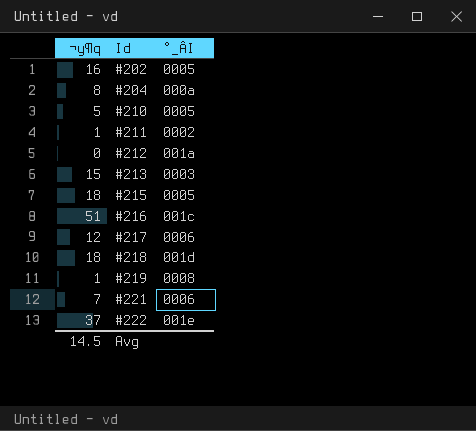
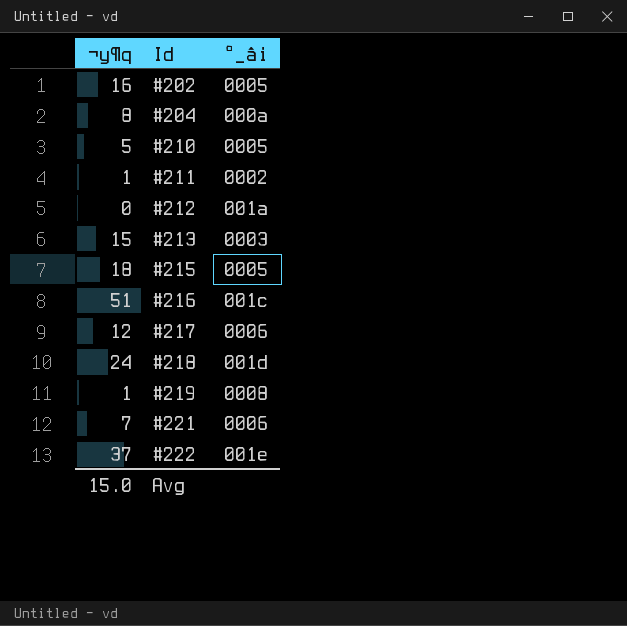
column name: °_ÂI -> °_âi
#218 | ¬y¶q: 18 -> 24
Avg | ¬y¶q: 14.5 -> 15.0

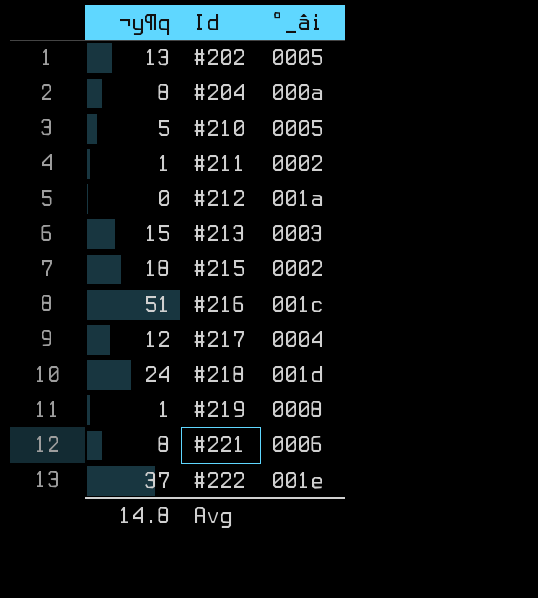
#202 | ¬y¶q: 16 -> 13
#215 | °_âi: 0005 -> 0002
#217 | °_âi: 0006 -> 0004
#221 | ¬y¶q: 7 -> 8
Avg | ¬y¶q: 15.0 -> 14.8

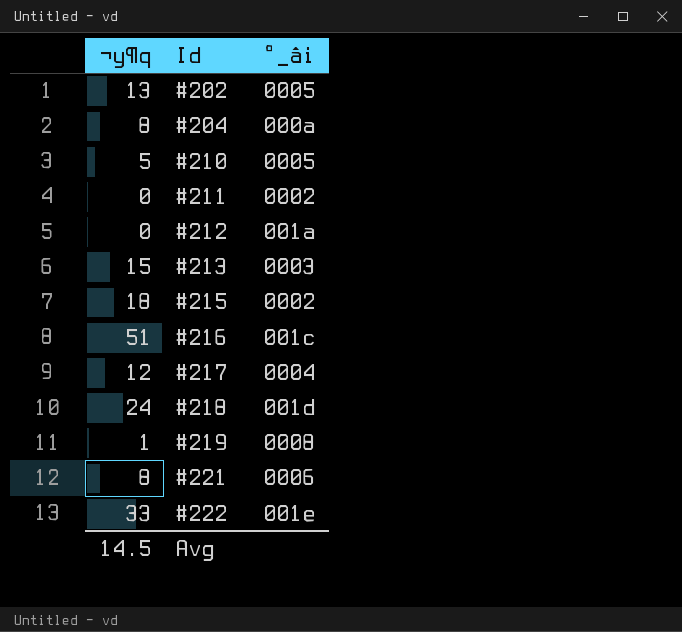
#211 | ¬y¶q: 1 -> 0
#222 | ¬y¶q: 37 -> 33
Avg | ¬y¶q: 14.8 -> 14.5

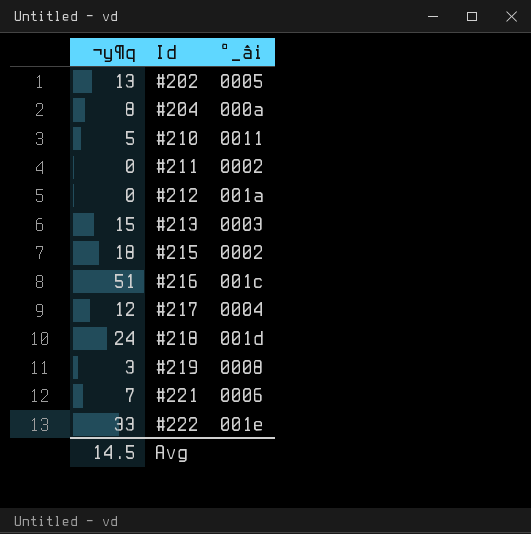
#210 | °_âi: 0005 -> 0011
#219 | ¬y¶q: 1 -> 3
#221 | ¬y¶q: 8 -> 7

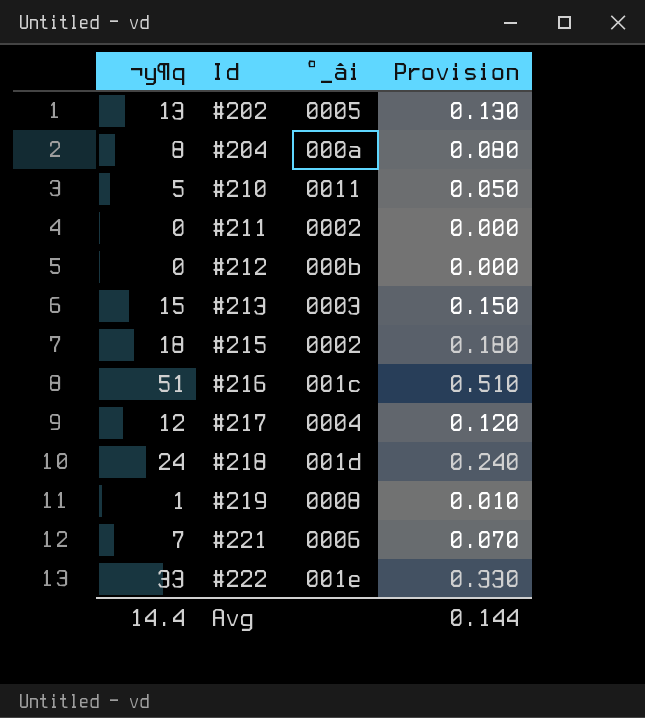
column Provision | formula: none -> [¬y¶q] * 0.01
#212 | °_âi: 001a -> 000b
#219 | ¬y¶q: 3 -> 1
Avg | ¬y¶q: 14.5 -> 14.4

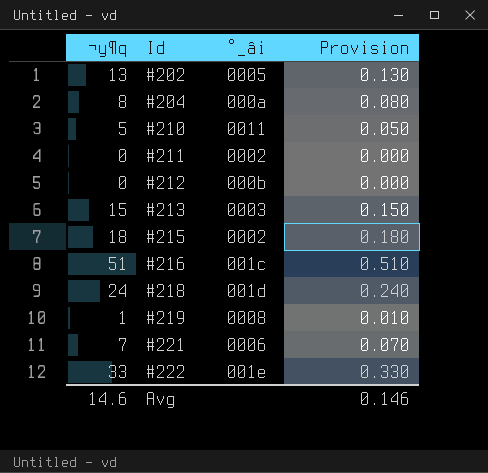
row #217: 12 | 0004 | 0.120 -> none
Avg | ¬y¶q: 14.4 -> 14.6
Avg | Provision: 0.144 -> 0.146

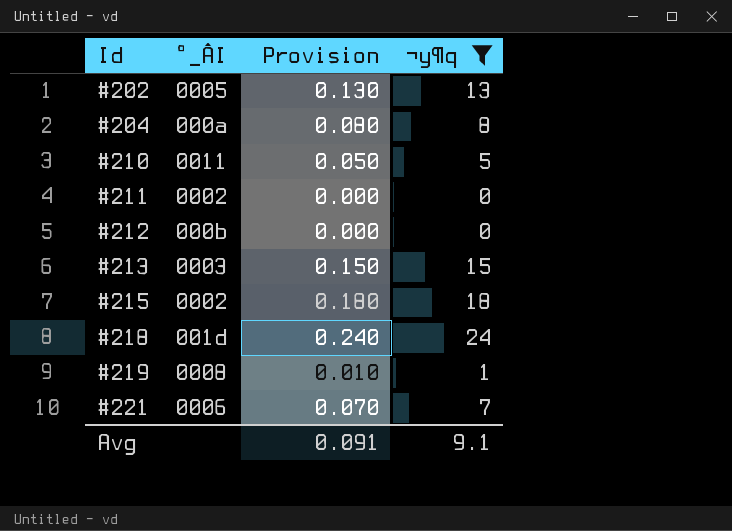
filter: none -> ¬y¶q <= 24
column name: °_âi -> °_ÂI
column ¬y¶q | position: 1 -> 4
Avg | Provision: 0.146 -> 0.091
Avg | ¬y¶q: 14.6 -> 9.1

